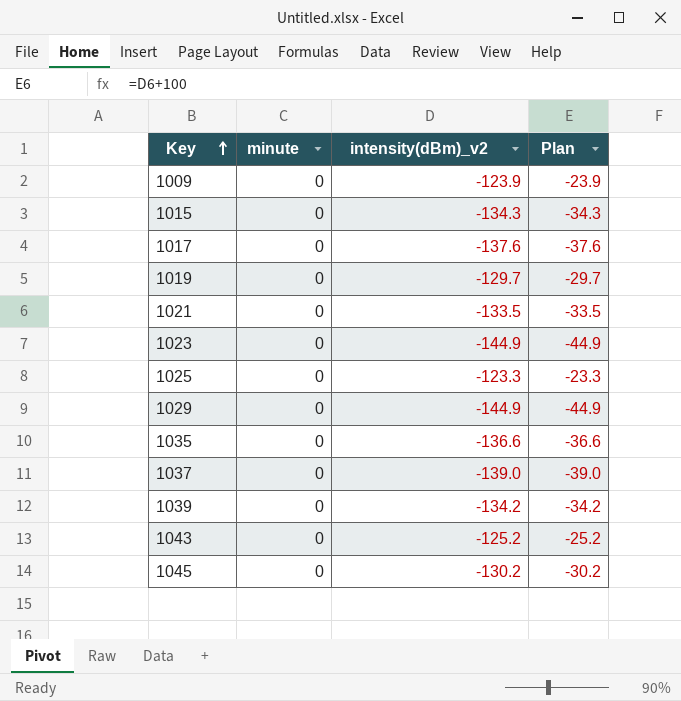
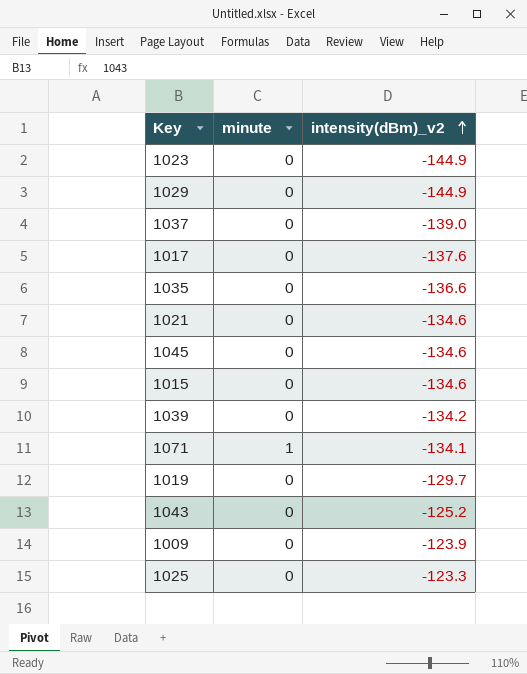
row order: Key ascending -> intensity(dBm)_v2 ascending
column Plan | formula: [intensity(dBm)_v2] + 100 -> none
1021 | intensity(dBm)_v2: -133.5 -> -134.6
1045 | intensity(dBm)_v2: -130.2 -> -134.6
1015 | intensity(dBm)_v2: -134.3 -> -134.6
row 1071: none -> 1 | -134.1

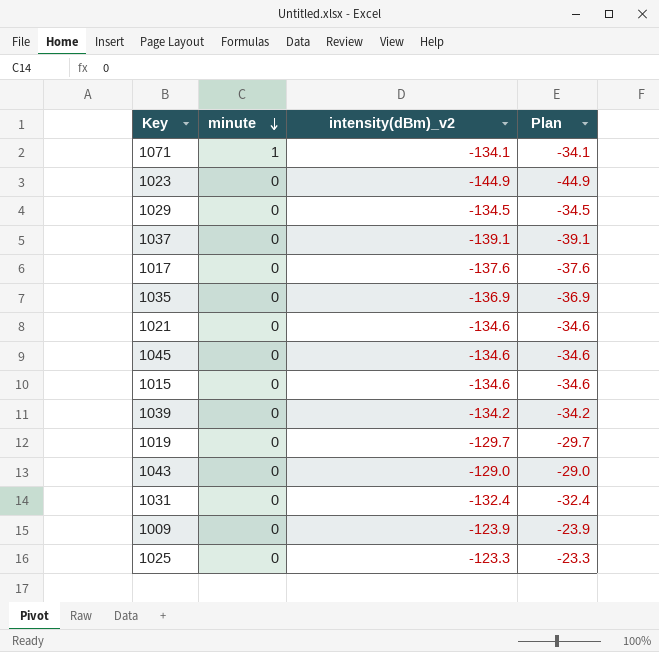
row order: intensity(dBm)_v2 ascending -> minute descending
column Plan | formula: none -> [intensity(dBm)_v2] + 100
1029 | intensity(dBm)_v2: -144.9 -> -134.5
1037 | intensity(dBm)_v2: -139.0 -> -139.1
1035 | intensity(dBm)_v2: -136.6 -> -136.9
1043 | intensity(dBm)_v2: -125.2 -> -129.0
row 1031: none -> 0 | -132.4 | -32.4

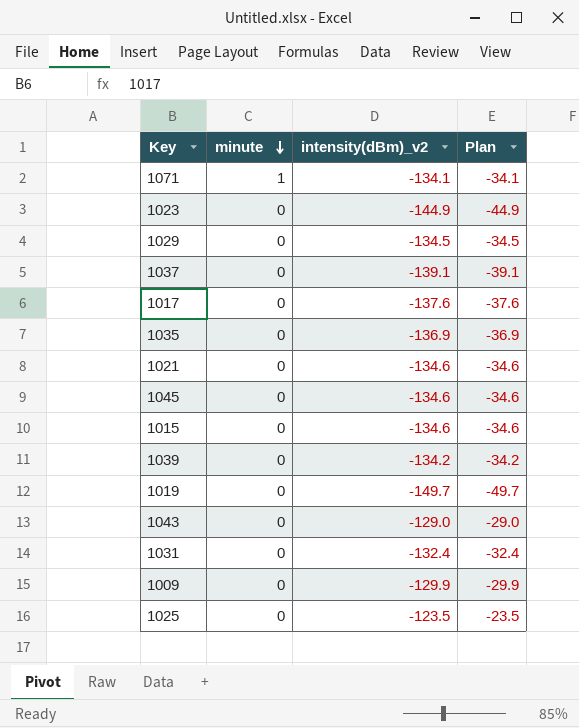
1019 | intensity(dBm)_v2: -129.7 -> -149.7
1019 | Plan: -29.7 -> -49.7
1009 | intensity(dBm)_v2: -123.9 -> -129.9
1009 | Plan: -23.9 -> -29.9
1025 | intensity(dBm)_v2: -123.3 -> -123.5
1025 | Plan: -23.3 -> -23.5

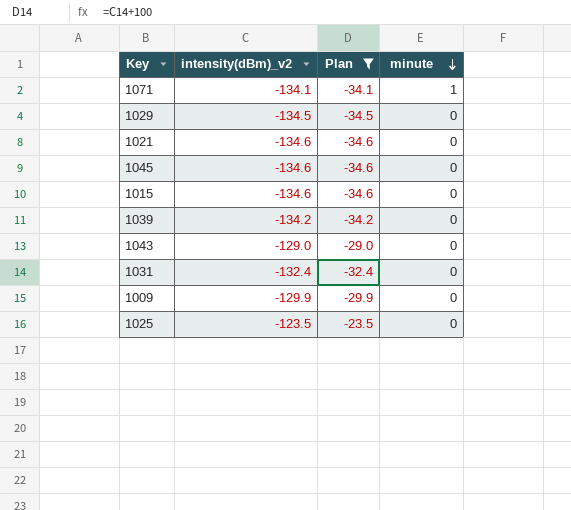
filter: none -> Plan >= -34.6
column minute | position: 2 -> 4

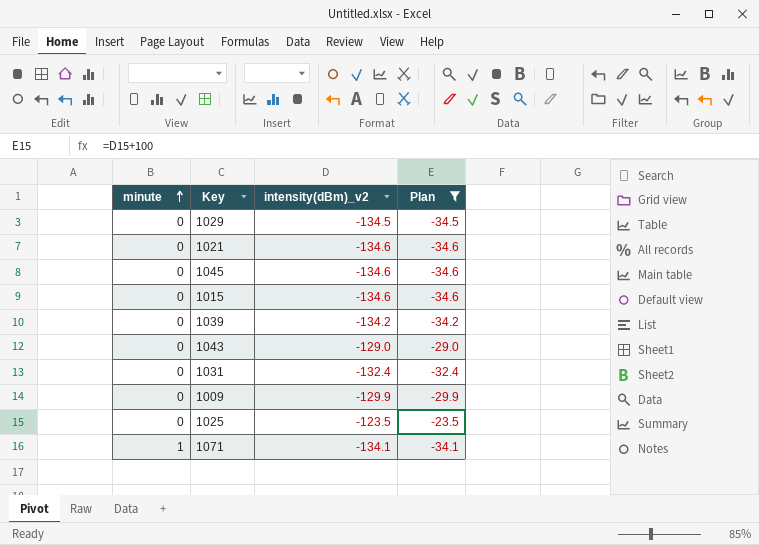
row order: minute descending -> minute ascending
column minute | position: 4 -> 1

